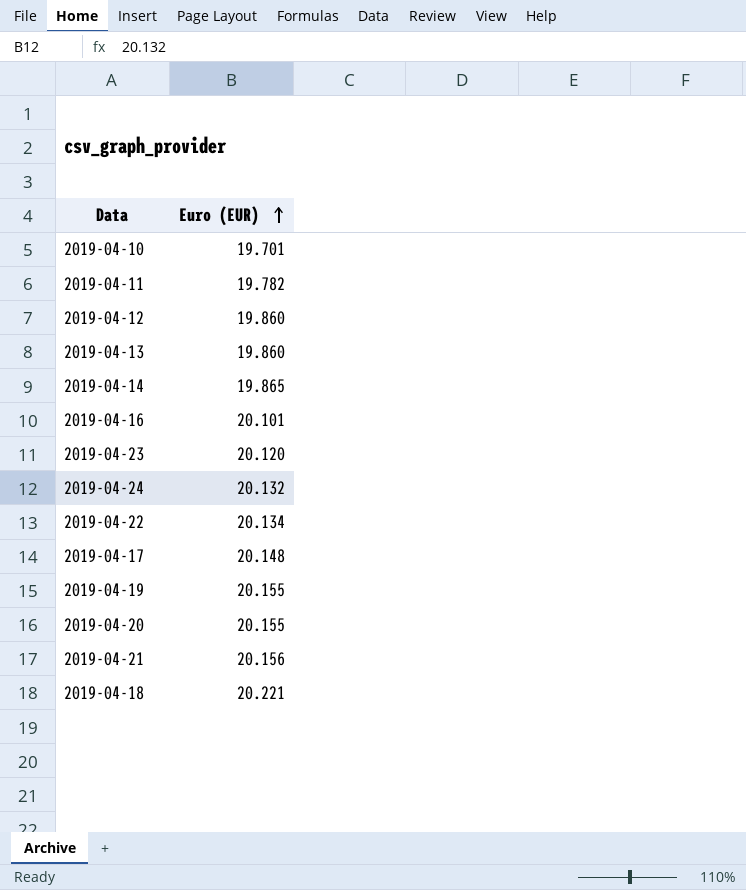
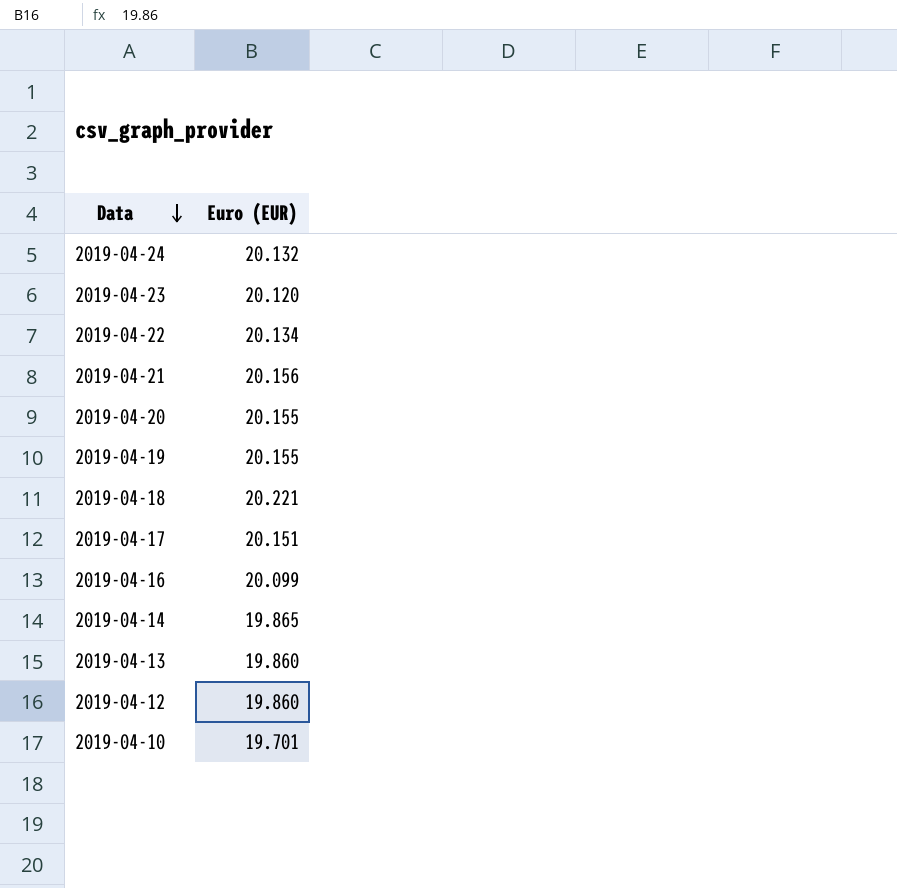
row order: Euro (EUR) ascending -> Data descending
row 2019-04-11: 19.782 -> none
2019-04-17 | Euro (EUR): 20.148 -> 20.151
2019-04-16 | Euro (EUR): 20.101 -> 20.099

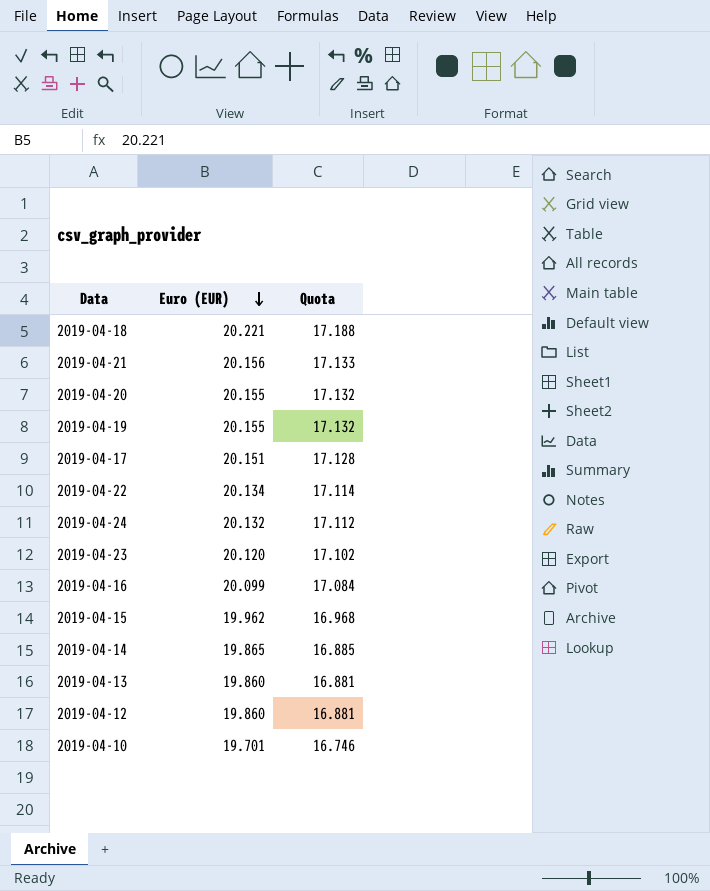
row order: Data descending -> Euro (EUR) descending
column Quota | formula: none -> [Euro (EUR)] * 0.85
row 2019-04-15: none -> 19.962 | 16.968

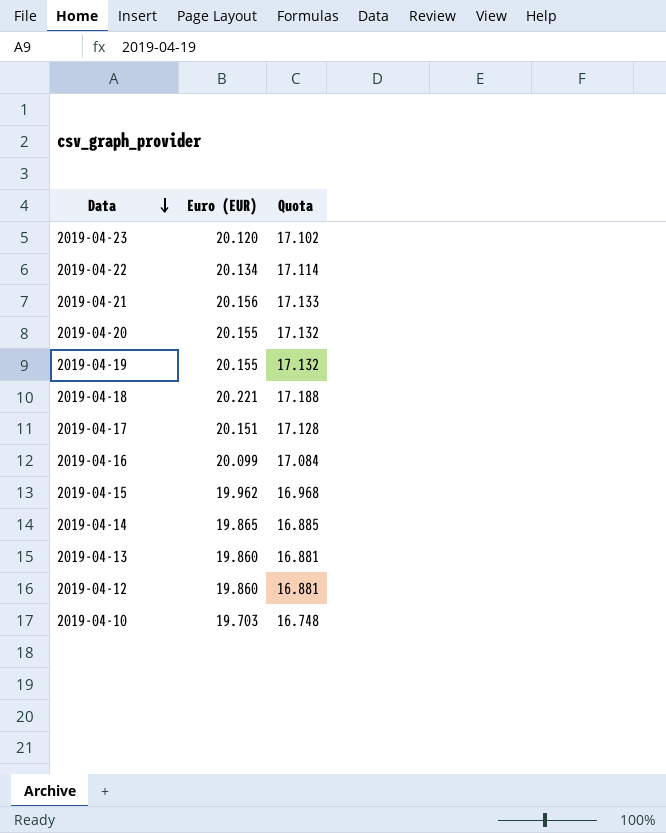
row order: Euro (EUR) descending -> Data descending
row 2019-04-24: 20.132 | 17.112 -> none
2019-04-10 | Euro (EUR): 19.701 -> 19.703
2019-04-10 | Quota: 16.746 -> 16.748

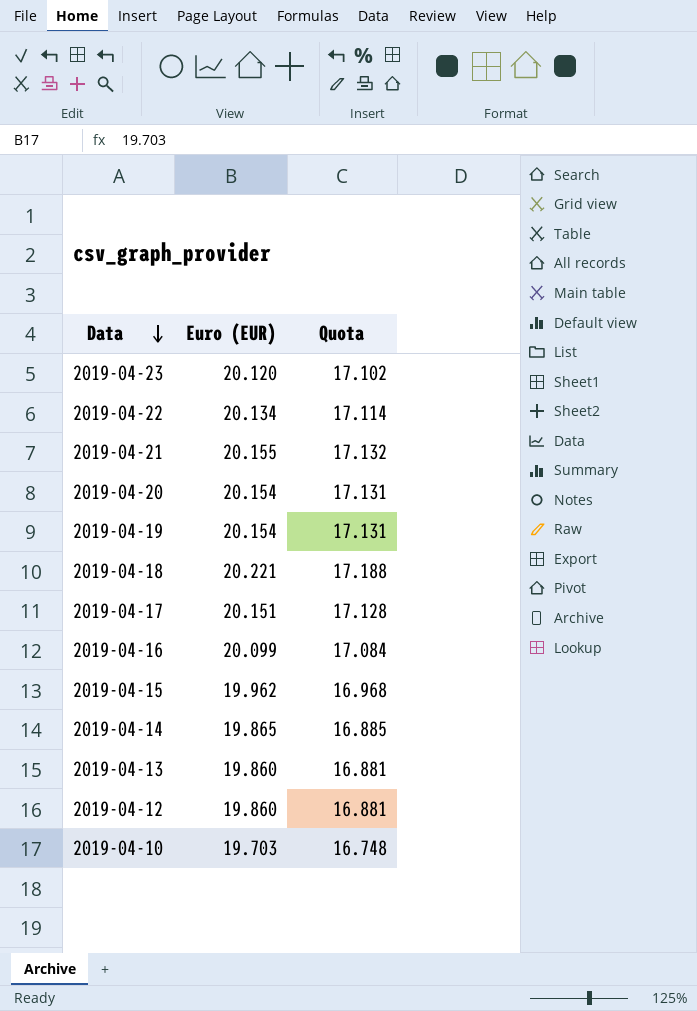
2019-04-21 | Euro (EUR): 20.156 -> 20.155
2019-04-21 | Quota: 17.133 -> 17.132
2019-04-20 | Euro (EUR): 20.155 -> 20.154
2019-04-20 | Quota: 17.132 -> 17.131
2019-04-19 | Euro (EUR): 20.155 -> 20.154
2019-04-19 | Quota: 17.132 -> 17.131

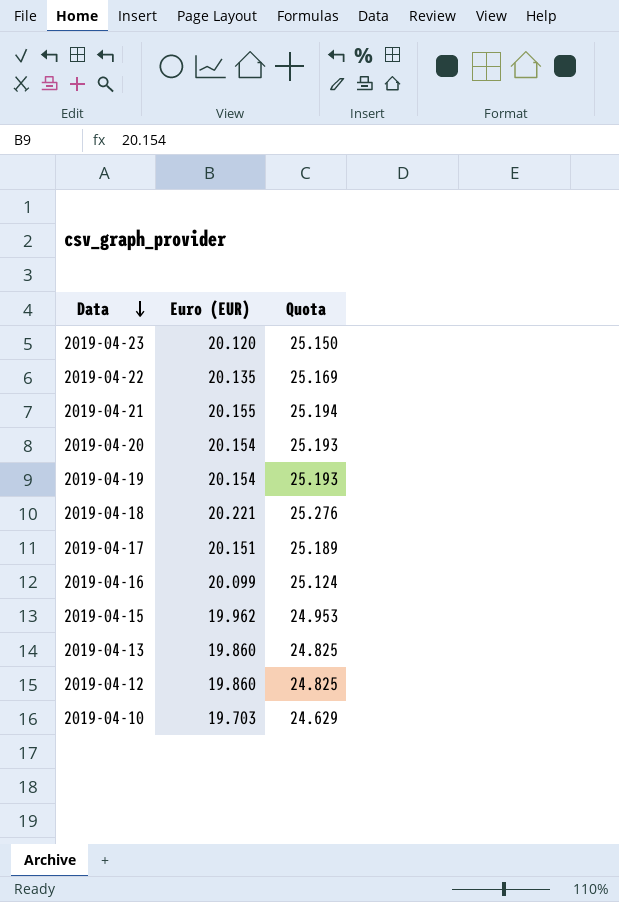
column Quota | formula: [Euro (EUR)] * 0.85 -> [Euro (EUR)] * 1.25
row 2019-04-14: 19.865 | 16.885 -> none
2019-04-22 | Euro (EUR): 20.134 -> 20.135

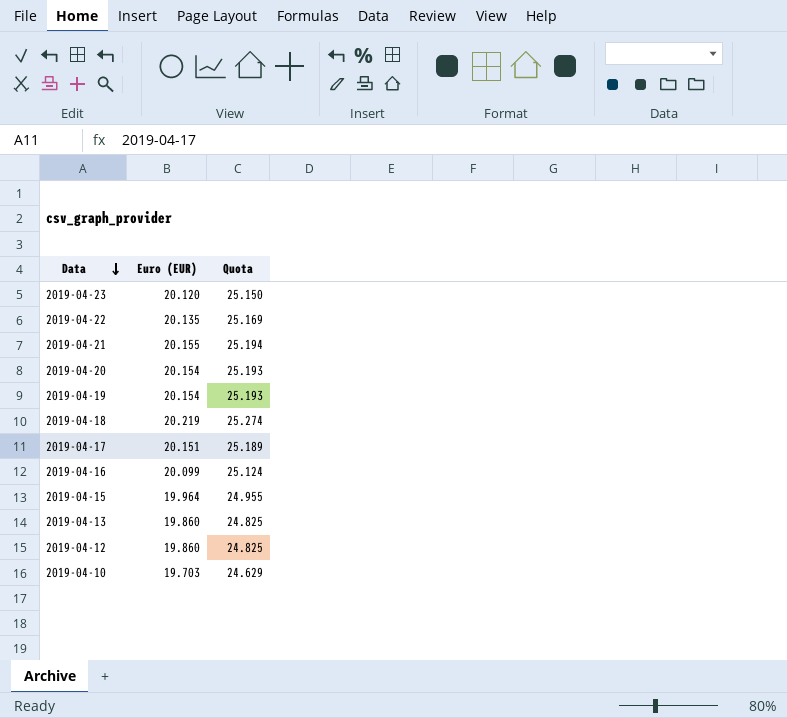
2019-04-18 | Euro (EUR): 20.221 -> 20.219
2019-04-18 | Quota: 25.276 -> 25.274
2019-04-15 | Euro (EUR): 19.962 -> 19.964
2019-04-15 | Quota: 24.953 -> 24.955

